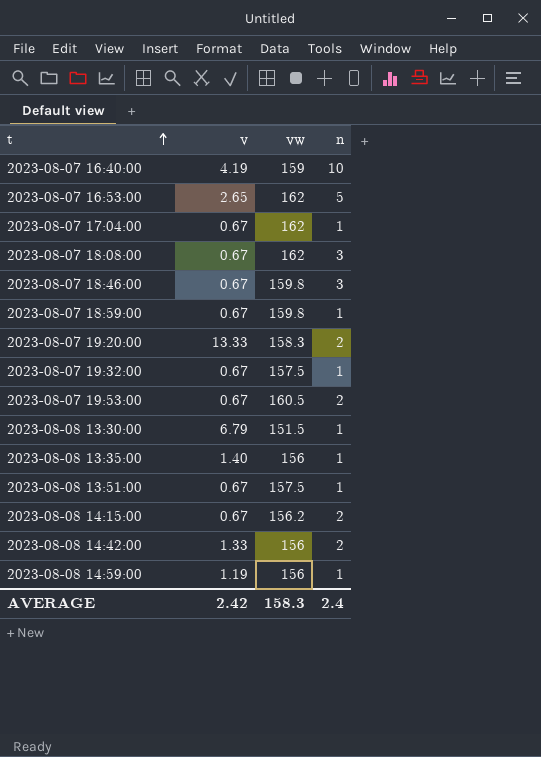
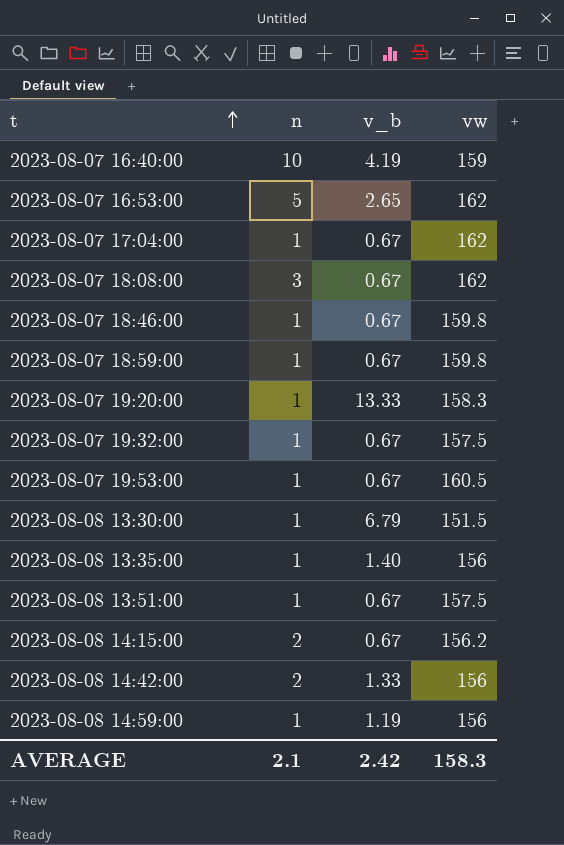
column n | position: 4 -> 2
column name: v -> v_b
2023-08-07 18:46:00 | n: 3 -> 1
2023-08-07 19:20:00 | n: 2 -> 1
2023-08-07 19:53:00 | n: 2 -> 1
AVERAGE | n: 2.4 -> 2.1

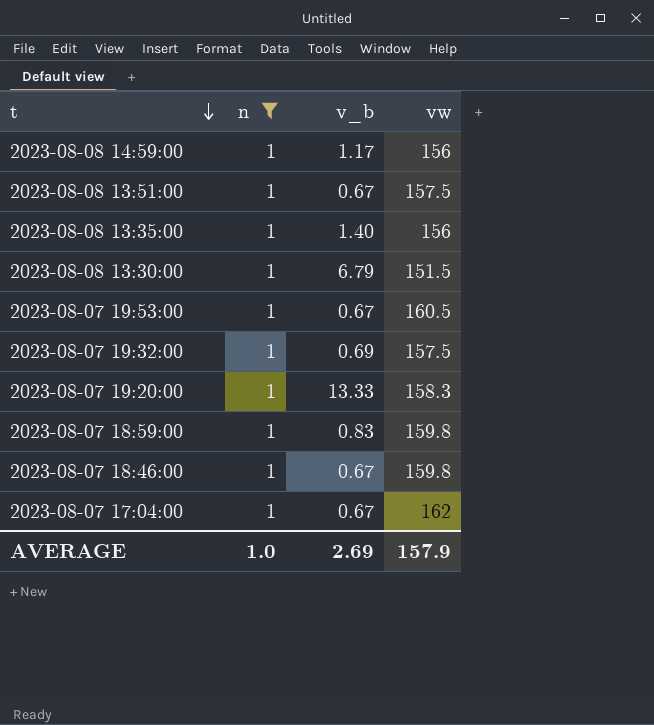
filter: none -> n = 1
row order: t ascending -> t descending
2023-08-08 14:59:00 | v_b: 1.19 -> 1.17
2023-08-07 19:32:00 | v_b: 0.67 -> 0.69
2023-08-07 18:59:00 | v_b: 0.67 -> 0.83
AVERAGE | n: 2.1 -> 1.0
AVERAGE | v_b: 2.42 -> 2.69
AVERAGE | vw: 158.3 -> 157.9

